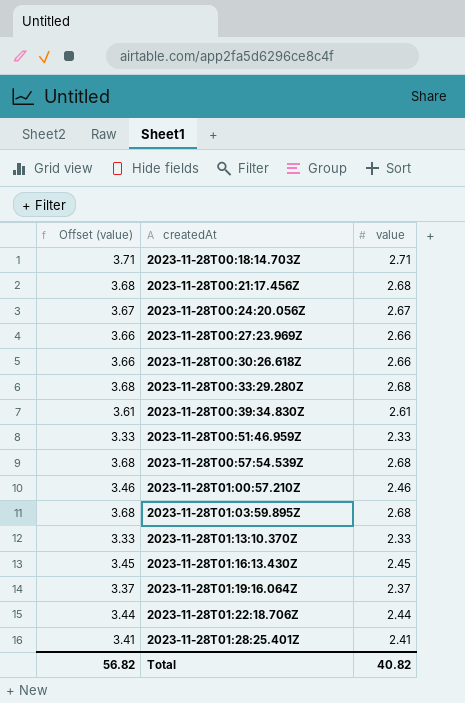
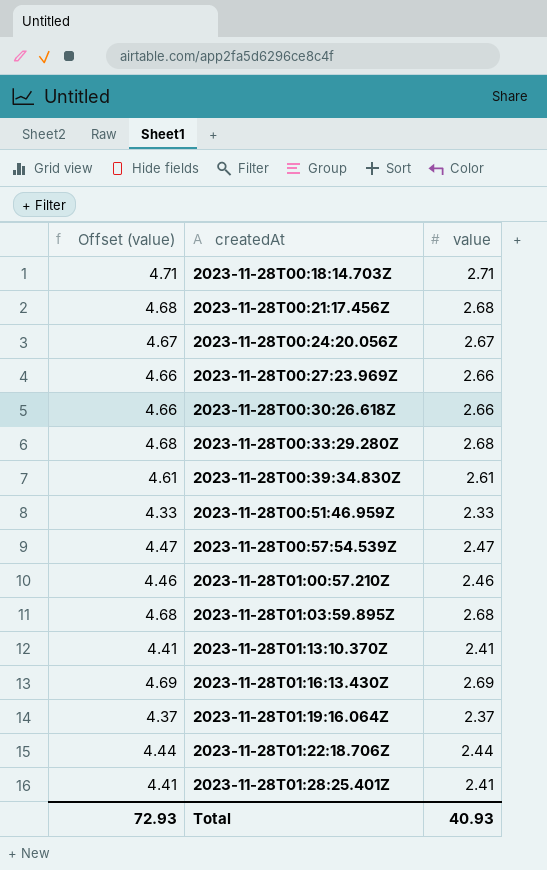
column Offset (value) | formula: [value] + 1 -> [value] + 2
2023-11-28T00:57:54.539Z | value: 2.68 -> 2.47
2023-11-28T01:13:10.370Z | value: 2.33 -> 2.41
2023-11-28T01:16:13.430Z | value: 2.45 -> 2.69
Total | Offset (value): 56.82 -> 72.93
Total | value: 40.82 -> 40.93

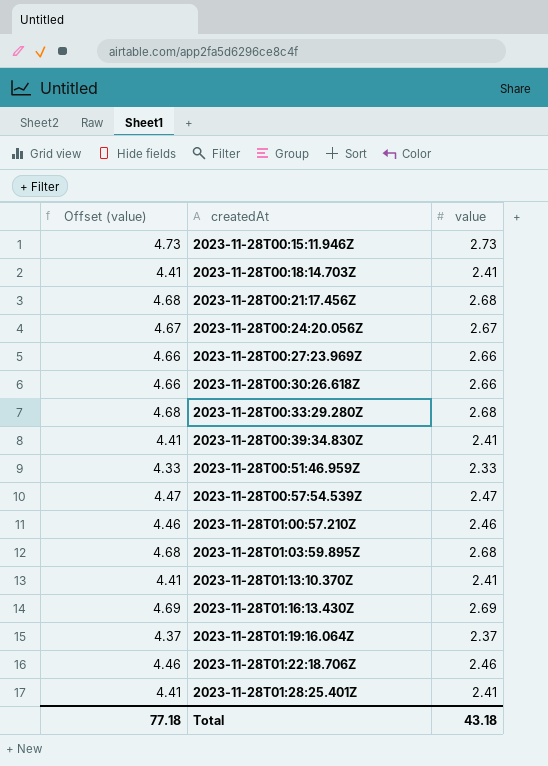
row 2023-11-28T00:15:11.946Z: none -> 4.73 | 2.73
2023-11-28T00:18:14.703Z | Offset (value): 4.71 -> 4.41
2023-11-28T00:18:14.703Z | value: 2.71 -> 2.41
2023-11-28T00:39:34.830Z | Offset (value): 4.61 -> 4.41
2023-11-28T00:39:34.830Z | value: 2.61 -> 2.41
2023-11-28T01:22:18.706Z | Offset (value): 4.44 -> 4.46
2023-11-28T01:22:18.706Z | value: 2.44 -> 2.46
Total | Offset (value): 72.93 -> 77.18
Total | value: 40.93 -> 43.18

